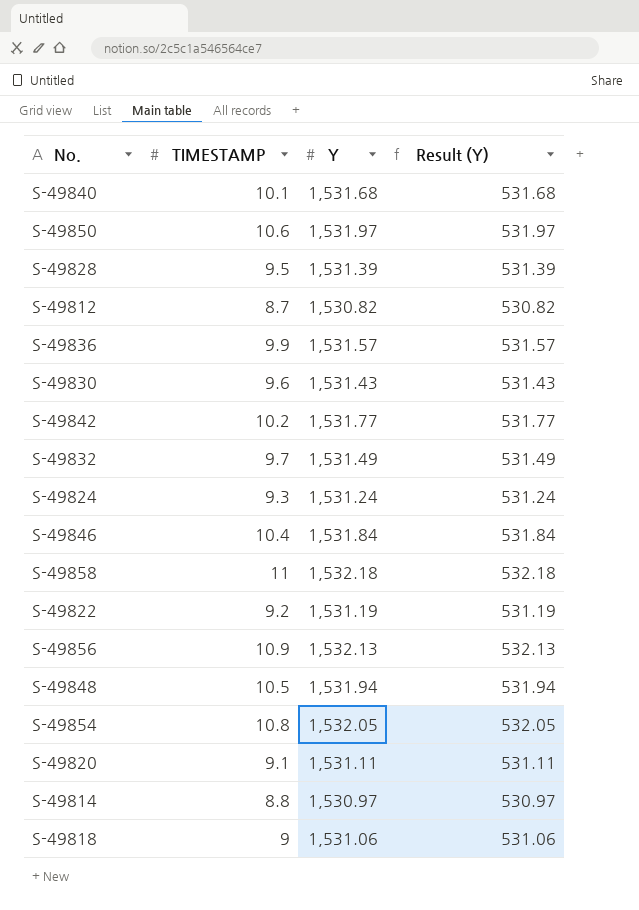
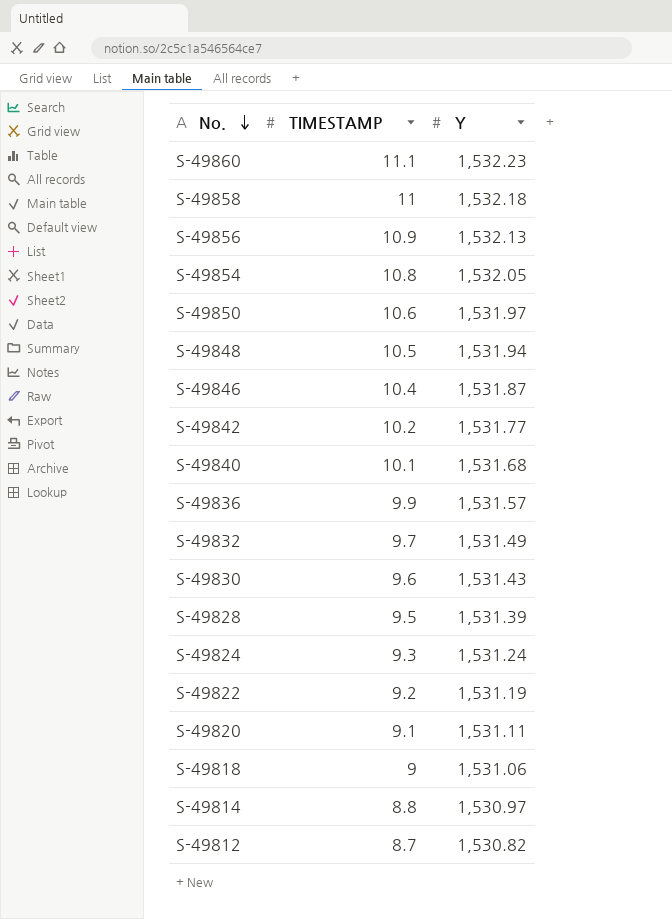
row order: none -> No. descending
column Result (Y) | formula: [Y] - 1000 -> none
row S-49860: none -> 11.1 | 1,532.23
S-49846 | Y: 1,531.84 -> 1,531.87

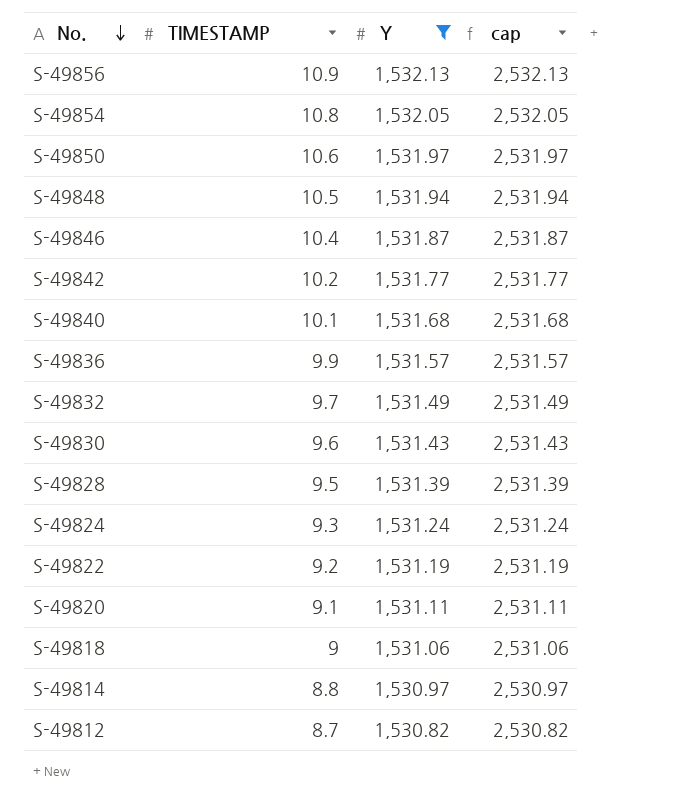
filter: none -> Y <= 1,532.13
column cap | formula: none -> [Y] + 1000

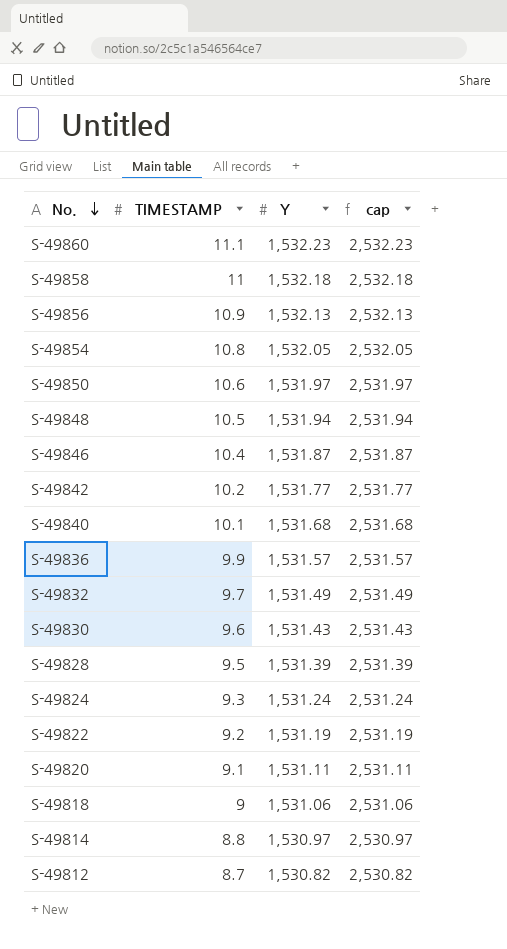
filter: Y <= 1,532.13 -> none

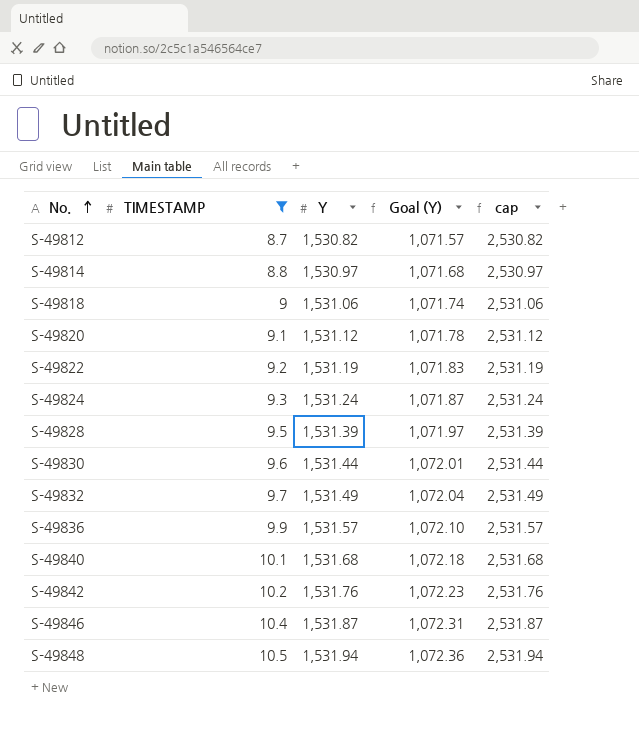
filter: none -> TIMESTAMP <= 10.5
row order: No. descending -> No. ascending
column Goal (Y) | formula: none -> [Y] * 0.7
S-49820 | Y: 1,531.11 -> 1,531.12
S-49820 | cap: 2,531.11 -> 2,531.12
S-49830 | Y: 1,531.43 -> 1,531.44
S-49830 | cap: 2,531.43 -> 2,531.44
S-49842 | Y: 1,531.77 -> 1,531.76
S-49842 | cap: 2,531.77 -> 2,531.76

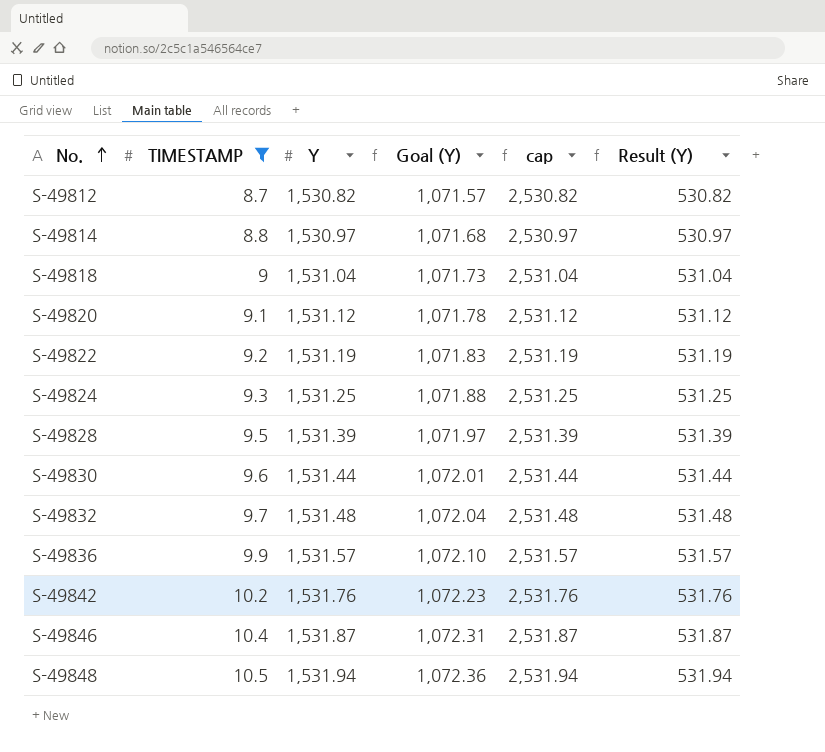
column Result (Y) | formula: none -> [Y] - 1000
row S-49840: 10.1 | 1,531.68 | 1,072.18 | 2,531.68 -> none
S-49818 | Y: 1,531.06 -> 1,531.04
S-49818 | Goal (Y): 1,071.74 -> 1,071.73
S-49818 | cap: 2,531.06 -> 2,531.04
S-49824 | Y: 1,531.24 -> 1,531.25
S-49824 | Goal (Y): 1,071.87 -> 1,071.88
S-49824 | cap: 2,531.24 -> 2,531.25
S-49832 | Y: 1,531.49 -> 1,531.48
S-49832 | cap: 2,531.49 -> 2,531.48

